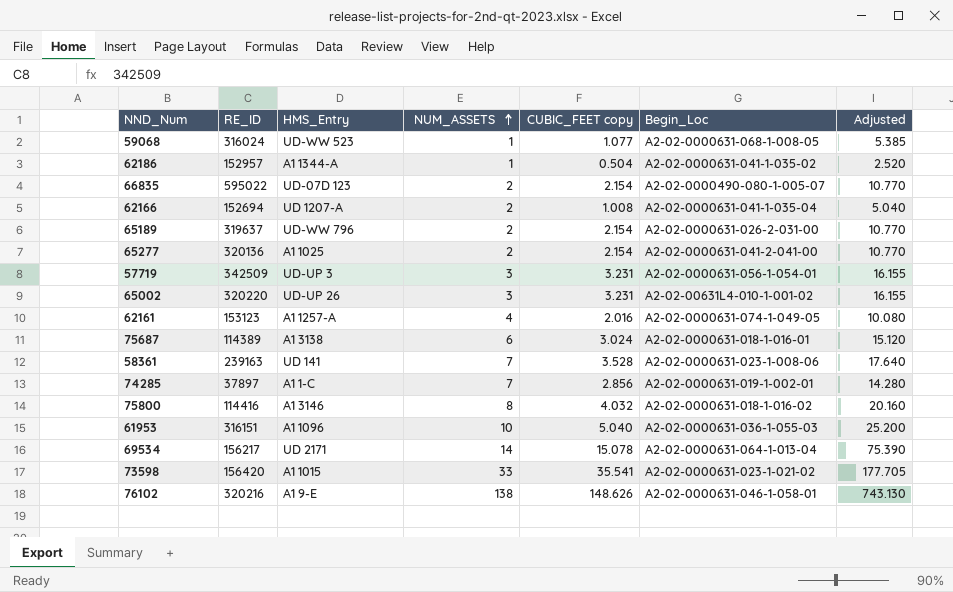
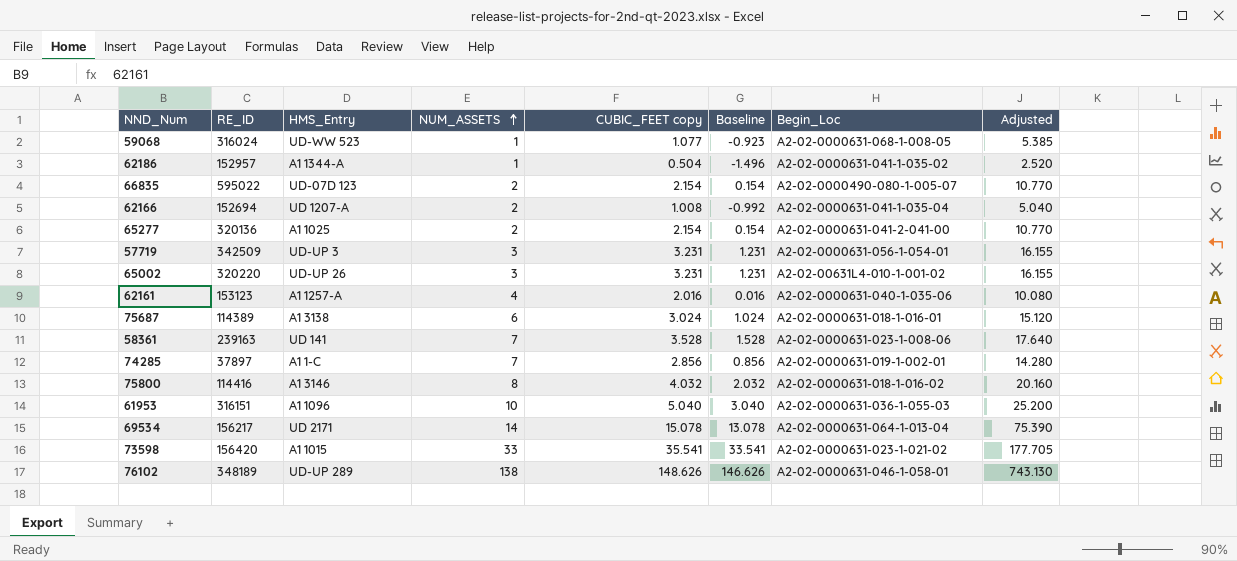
column Baseline | formula: none -> [CUBIC_FEET copy] - 2
row 65189: 319637 | UD-WW 796 | 2 | 2.154 | A2-02-0000631-026-2-031-00 | 10.770 -> none
62161 | Begin_Loc: A2-02-0000631-074-1-049-05 -> A2-02-0000631-040-1-035-06
76102 | RE_ID: 320216 -> 348189
76102 | HMS_Entry: A1 9-E -> UD-UP 289

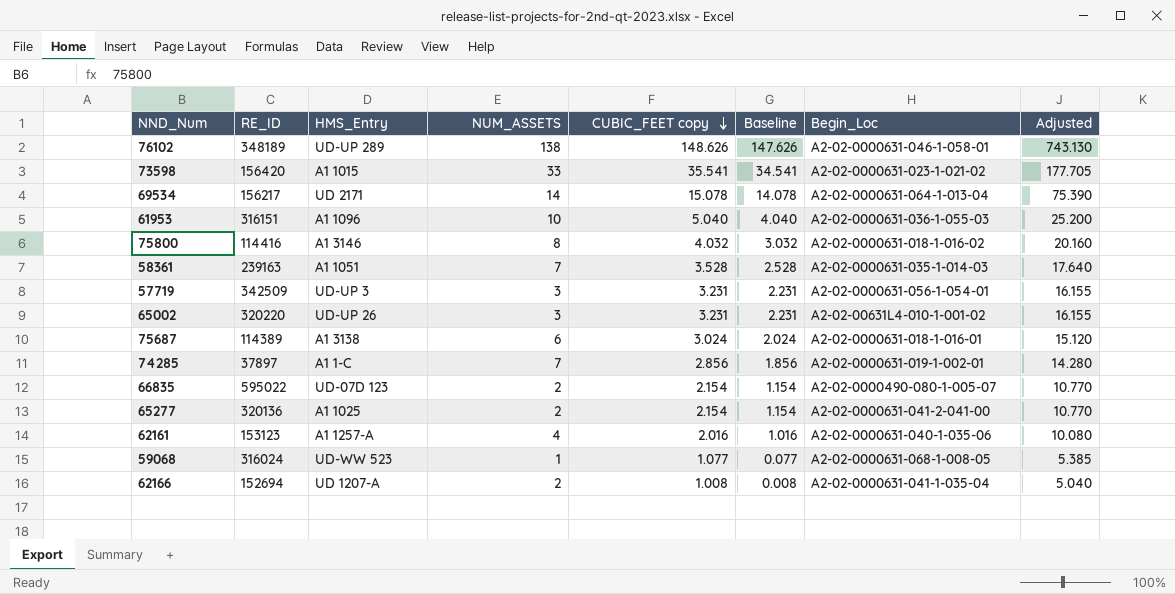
row order: NUM_ASSETS ascending -> CUBIC_FEET copy descending
column Baseline | formula: [CUBIC_FEET copy] - 2 -> [CUBIC_FEET copy] - 1
row 62186: 152957 | A1 1344-A | 1 | 0.504 | -1.496 | A2-02-0000631-041-1-035-02 | 2.520 -> none
58361 | HMS_Entry: UD 141 -> A1 1051
58361 | Begin_Loc: A2-02-0000631-023-1-008-06 -> A2-02-0000631-035-1-014-03

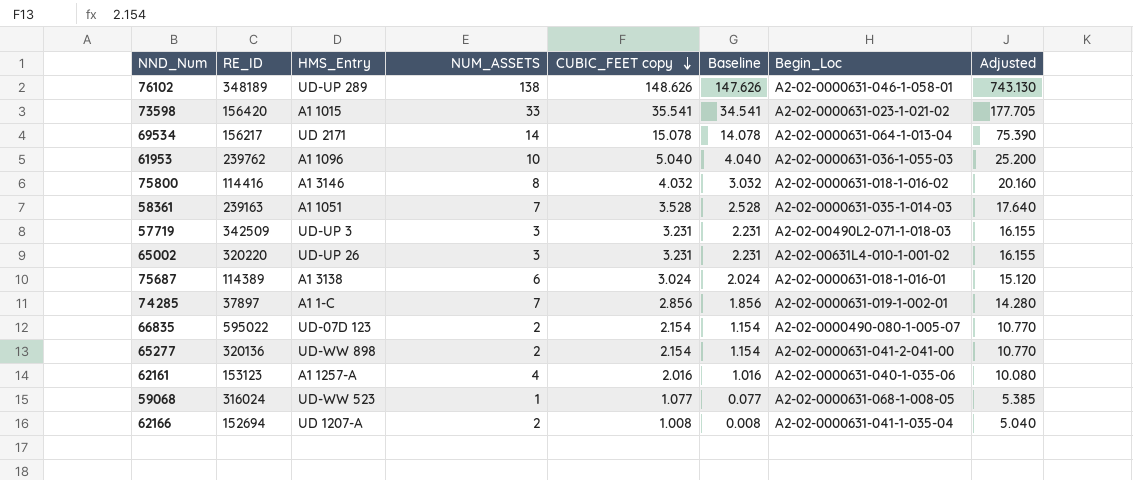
61953 | RE_ID: 316151 -> 239762
57719 | Begin_Loc: A2-02-0000631-056-1-054-01 -> A2-02-00490L2-071-1-018-03
65277 | HMS_Entry: A1 1025 -> UD-WW 898

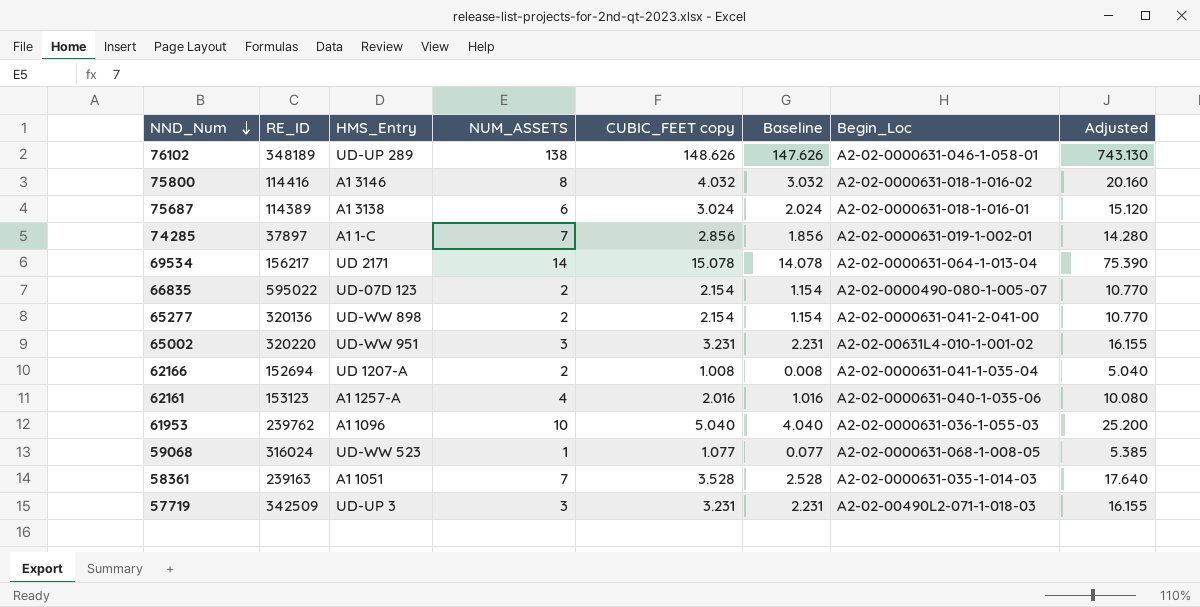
row order: CUBIC_FEET copy descending -> NND_Num descending
row 73598: 156420 | A1 1015 | 33 | 35.541 | 34.541 | A2-02-0000631-023-1-021-02 | 177.705 -> none
65002 | HMS_Entry: UD-UP 26 -> UD-WW 951

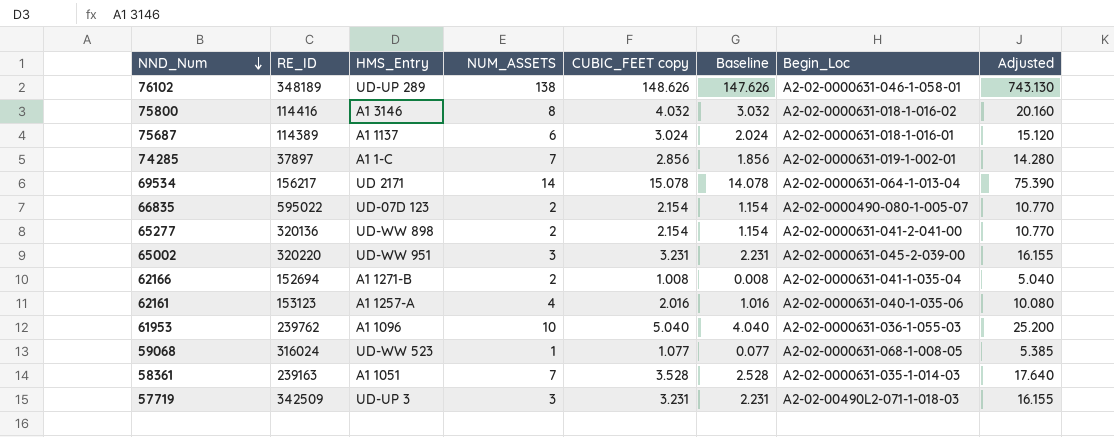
75687 | HMS_Entry: A1 3138 -> A1 1137
65002 | Begin_Loc: A2-02-00631L4-010-1-001-02 -> A2-02-0000631-045-2-039-00
62166 | HMS_Entry: UD 1207-A -> A1 1271-B

